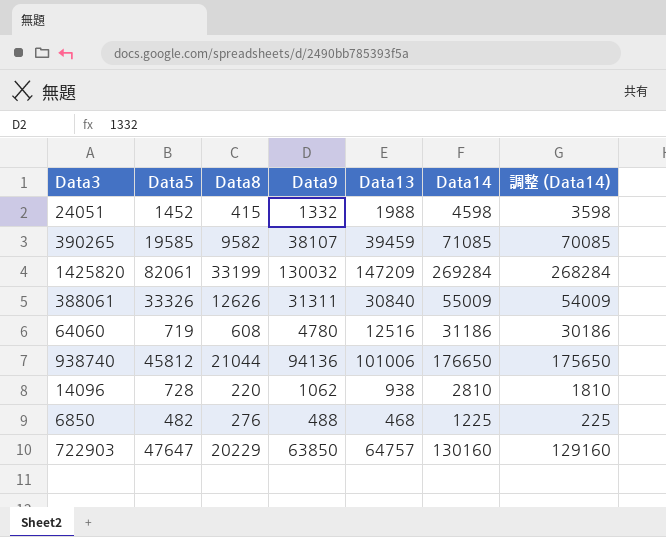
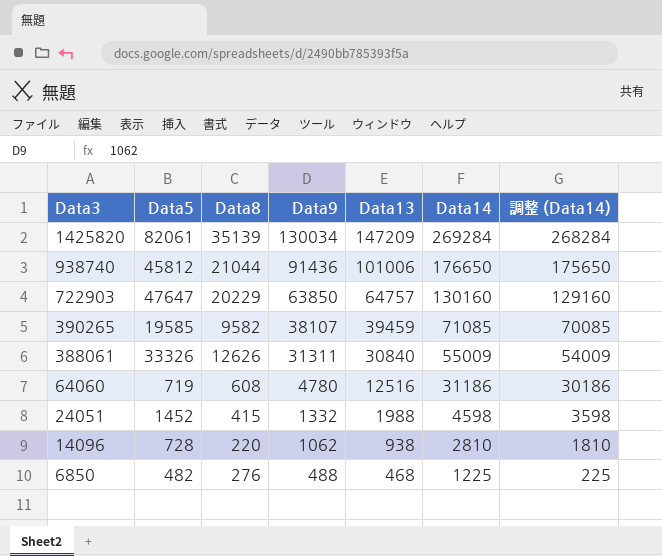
row order: none -> Data3 descending
1425820 | Data8: 33199 -> 35139
1425820 | Data9: 130032 -> 130034
938740 | Data9: 94136 -> 91436

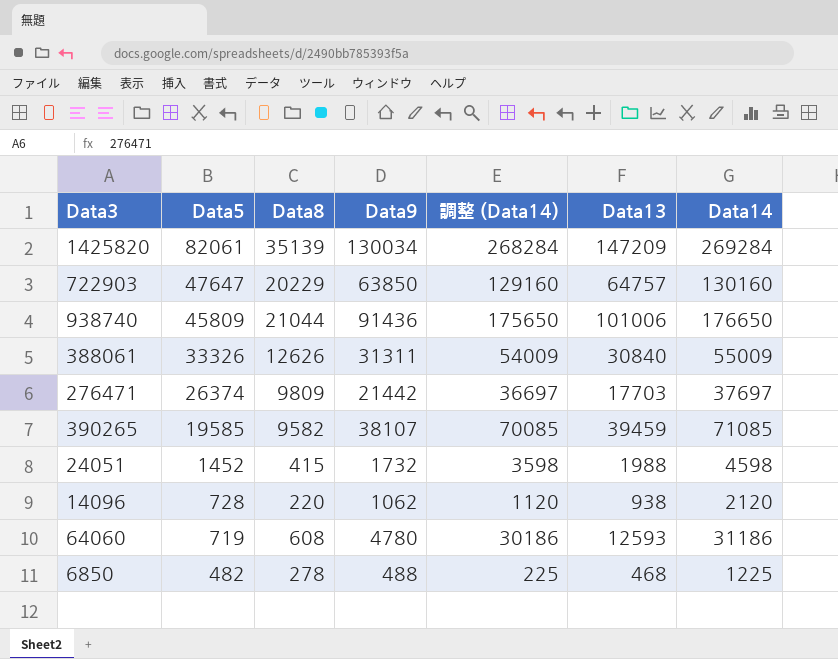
row order: Data3 descending -> Data5 descending
column 調整 (Data14) | position: 7 -> 5
938740 | Data5: 45812 -> 45809
row 276471: none -> 26374 | 9809 | 21442 | 36697 | 17703 | 37697
24051 | Data9: 1332 -> 1732
14096 | 調整 (Data14): 1810 -> 1120
14096 | Data14: 2810 -> 2120
64060 | Data13: 12516 -> 12593
6850 | Data8: 276 -> 278

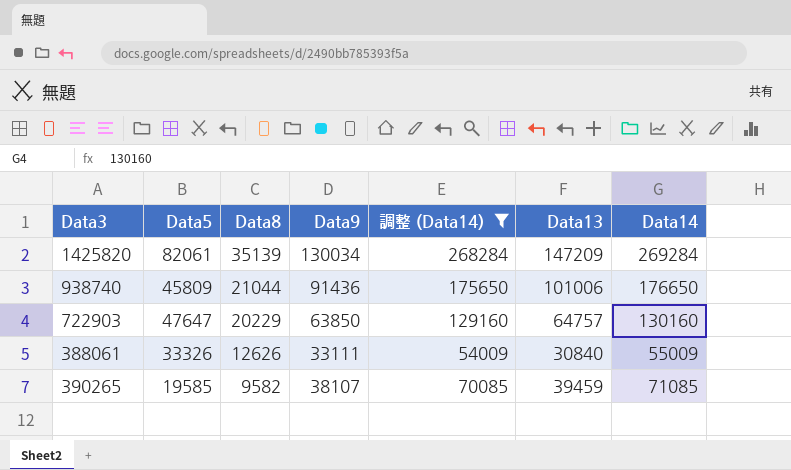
filter: none -> 調整 (Data14) >= 54009
row order: Data5 descending -> Data8 descending
388061 | Data9: 31311 -> 33111

